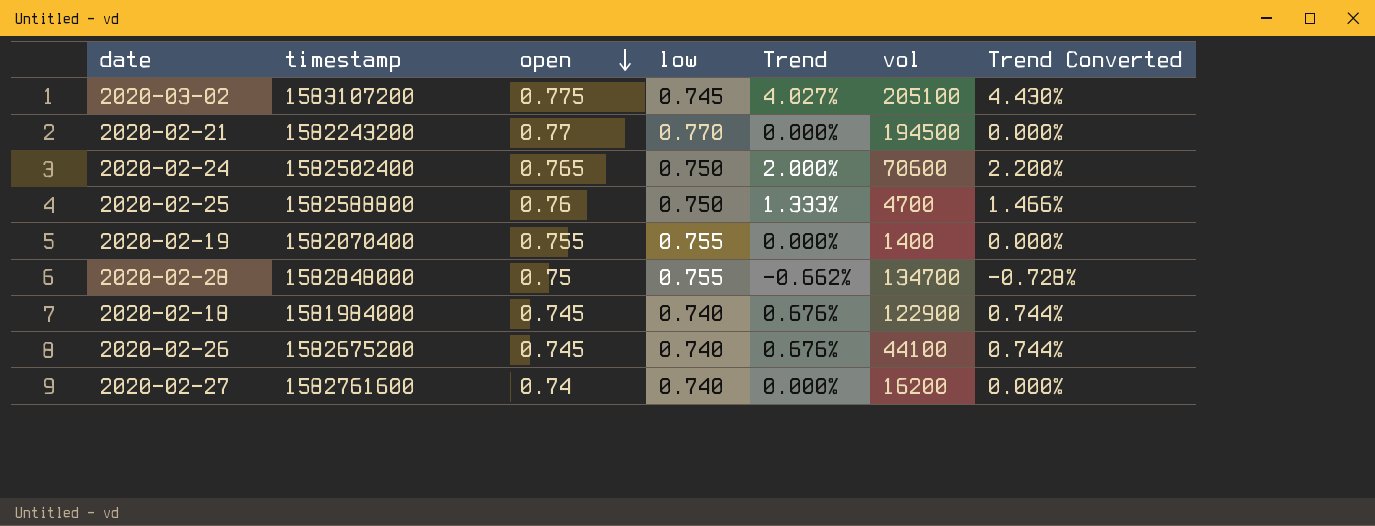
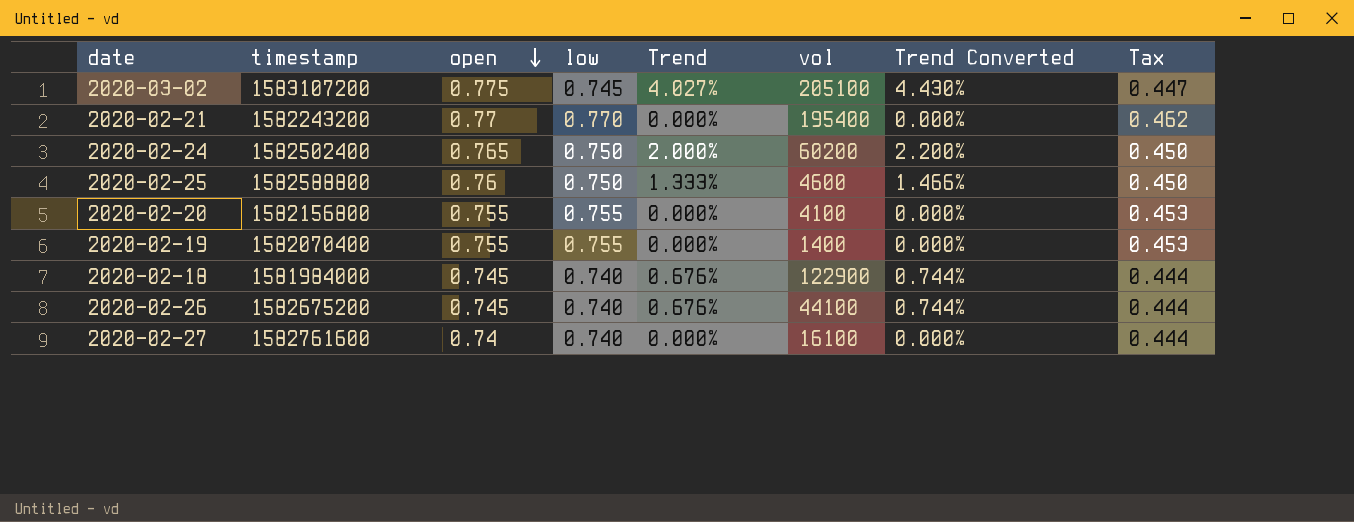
column Tax | formula: none -> [low] * 0.6
row 2020-02-28: 1582848000 | 0.75 | 0.755 | -0.662% | 134700 | -0.728% -> none
2020-02-21 | vol: 194500 -> 195400
2020-02-24 | vol: 70600 -> 60200
2020-02-25 | vol: 4700 -> 4600
row 2020-02-20: none -> 1582156800 | 0.755 | 0.755 | 0.000% | 4100 | 0.000% | 0.453
2020-02-27 | vol: 16200 -> 16100

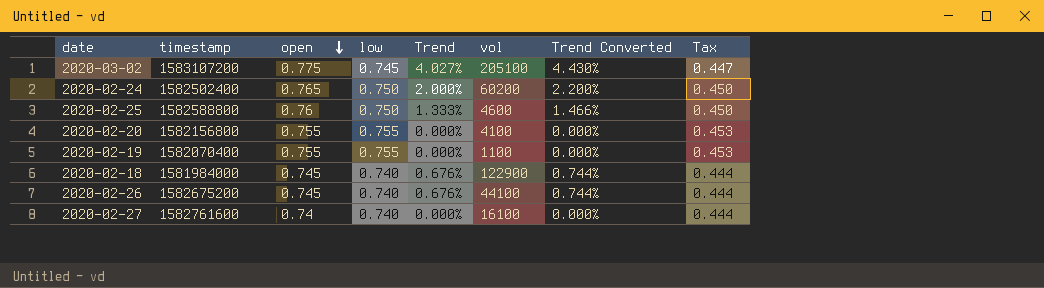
row 2020-02-21: 1582243200 | 0.77 | 0.770 | 0.000% | 195400 | 0.000% | 0.462 -> none
2020-02-19 | vol: 1400 -> 1100

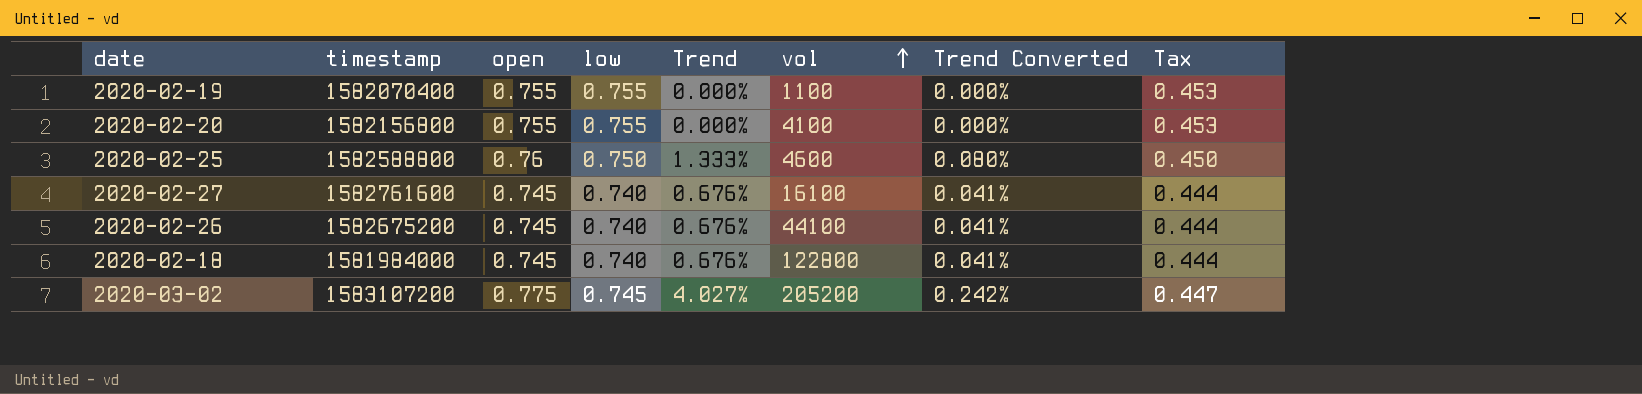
row order: open descending -> vol ascending
column Trend Converted | formula: [Trend] * 1.1 -> [Trend] * 0.06
row 2020-02-24: 1582502400 | 0.765 | 0.750 | 2.000% | 60200 | 2.200% | 0.450 -> none
2020-02-27 | open: 0.74 -> 0.745
2020-02-27 | Trend: 0.000% -> 0.676%
2020-02-18 | vol: 122900 -> 122800
2020-03-02 | vol: 205100 -> 205200

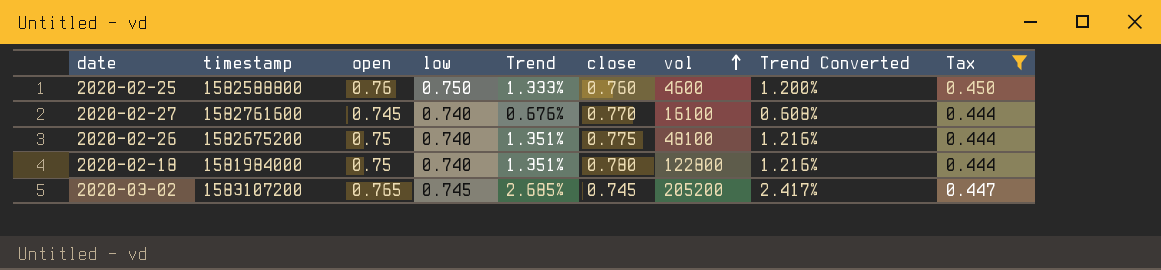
filter: none -> Tax != 0.453
column close | position: none -> 6
column Trend Converted | formula: [Trend] * 0.06 -> [Trend] * 0.9
2020-02-26 | open: 0.745 -> 0.75
2020-02-26 | Trend: 0.676% -> 1.351%
2020-02-26 | vol: 44100 -> 48100
2020-02-18 | open: 0.745 -> 0.75
2020-02-18 | Trend: 0.676% -> 1.351%
2020-03-02 | open: 0.775 -> 0.765
2020-03-02 | Trend: 4.027% -> 2.685%

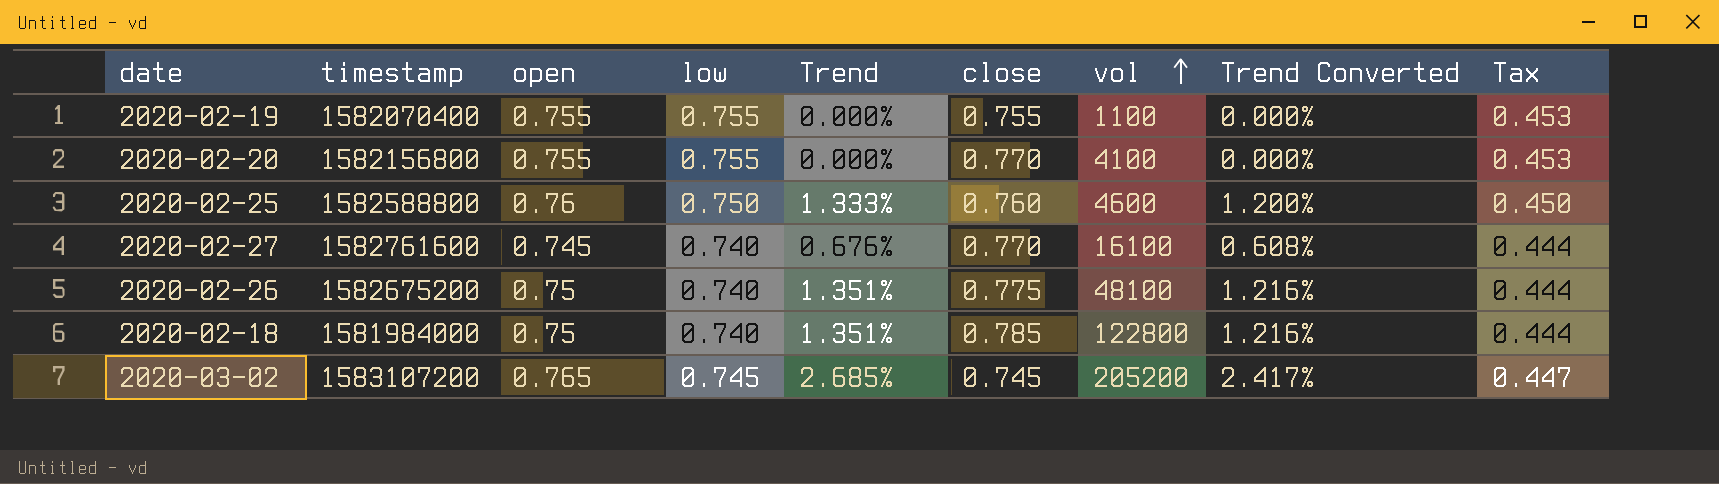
filter: Tax != 0.453 -> none
2020-02-18 | close: 0.780 -> 0.785

